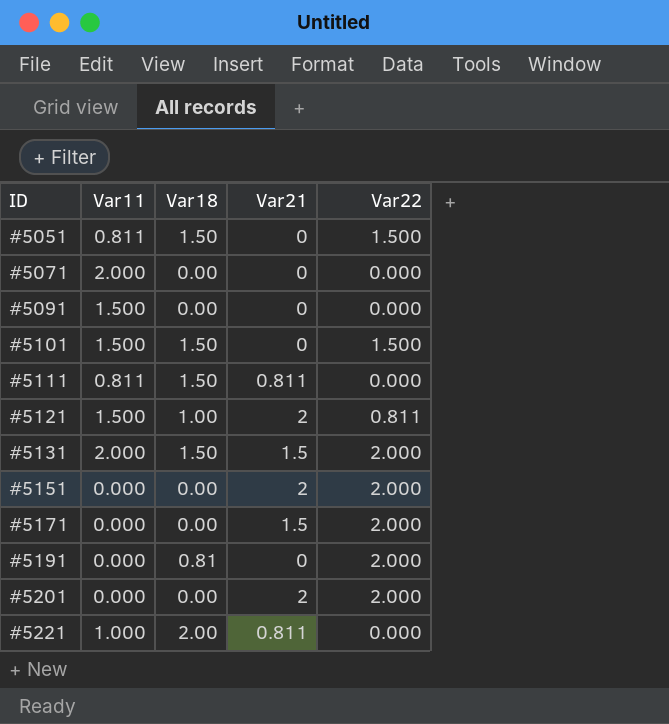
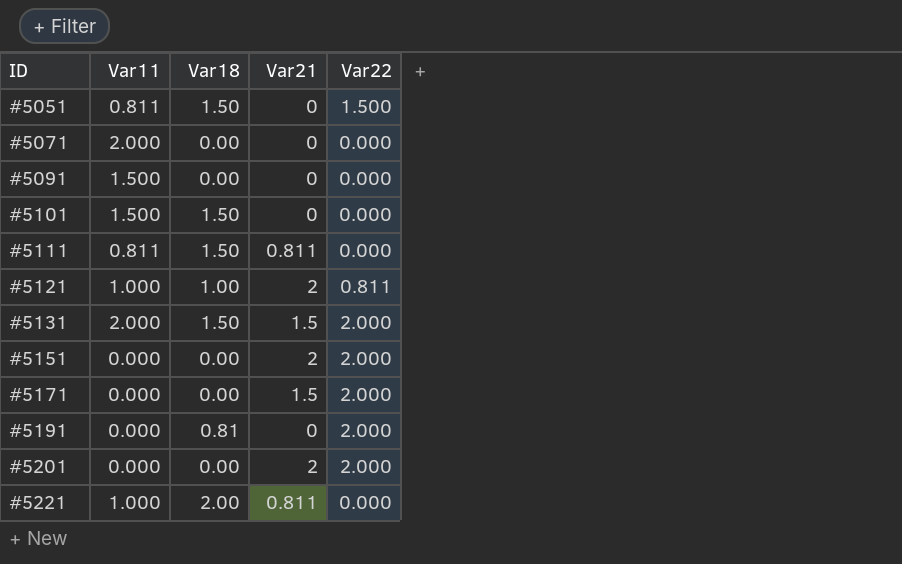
#5101 | Var22: 1.500 -> 0.000
#5121 | Var11: 1.500 -> 1.000

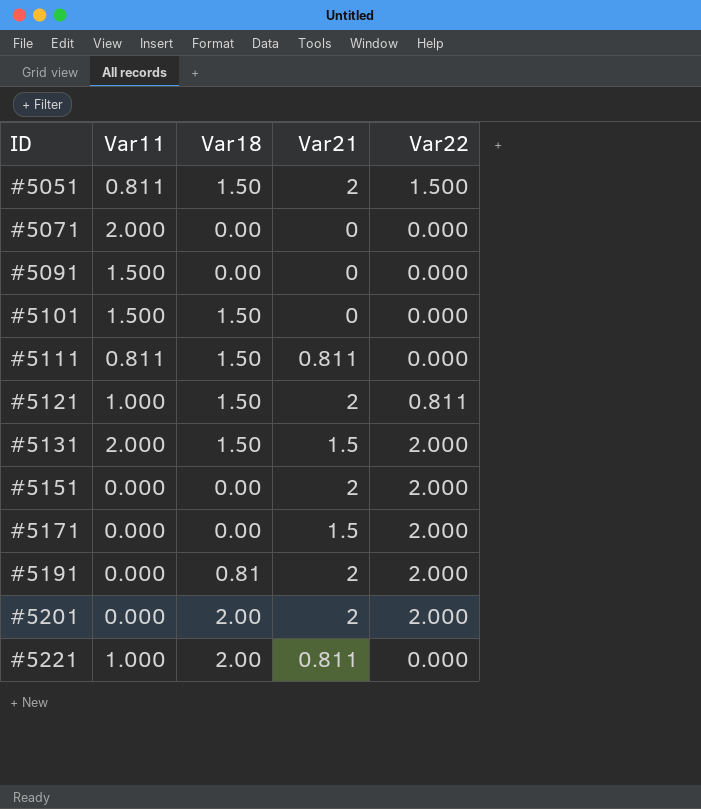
#5051 | Var21: 0 -> 2
#5121 | Var18: 1.00 -> 1.50
#5191 | Var21: 0 -> 2
#5201 | Var18: 0.00 -> 2.00

